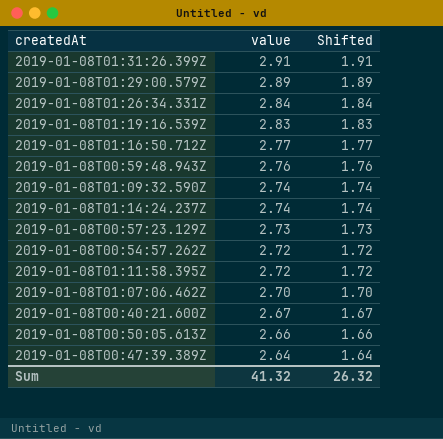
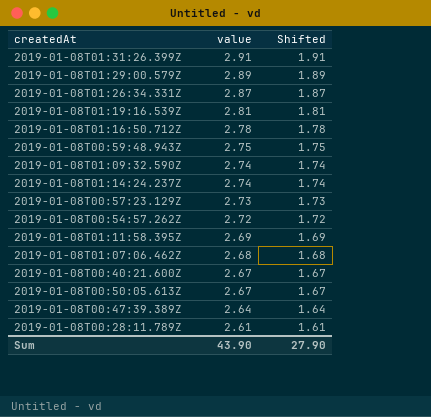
2019-01-08T01:26:34.331Z | value: 2.84 -> 2.87
2019-01-08T01:26:34.331Z | Shifted: 1.84 -> 1.87
2019-01-08T01:19:16.539Z | value: 2.83 -> 2.81
2019-01-08T01:19:16.539Z | Shifted: 1.83 -> 1.81
2019-01-08T01:16:50.712Z | value: 2.77 -> 2.78
2019-01-08T01:16:50.712Z | Shifted: 1.77 -> 1.78
2019-01-08T00:59:48.943Z | value: 2.76 -> 2.75
2019-01-08T00:59:48.943Z | Shifted: 1.76 -> 1.75
2019-01-08T01:11:58.395Z | value: 2.72 -> 2.69
2019-01-08T01:11:58.395Z | Shifted: 1.72 -> 1.69
2019-01-08T01:07:06.462Z | value: 2.70 -> 2.68
2019-01-08T01:07:06.462Z | Shifted: 1.70 -> 1.68
2019-01-08T00:50:05.613Z | value: 2.66 -> 2.67
2019-01-08T00:50:05.613Z | Shifted: 1.66 -> 1.67
row 2019-01-08T00:28:11.789Z: none -> 2.61 | 1.61
Sum | value: 41.32 -> 43.90
Sum | Shifted: 26.32 -> 27.90

